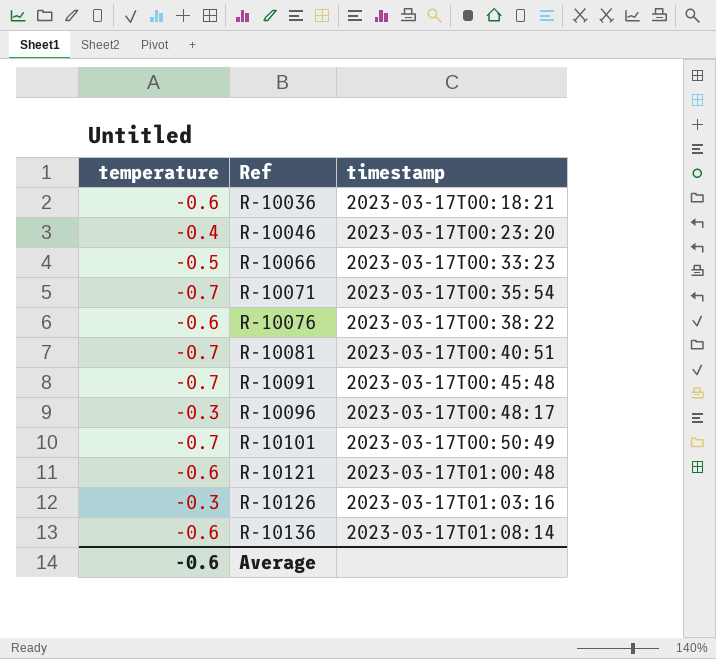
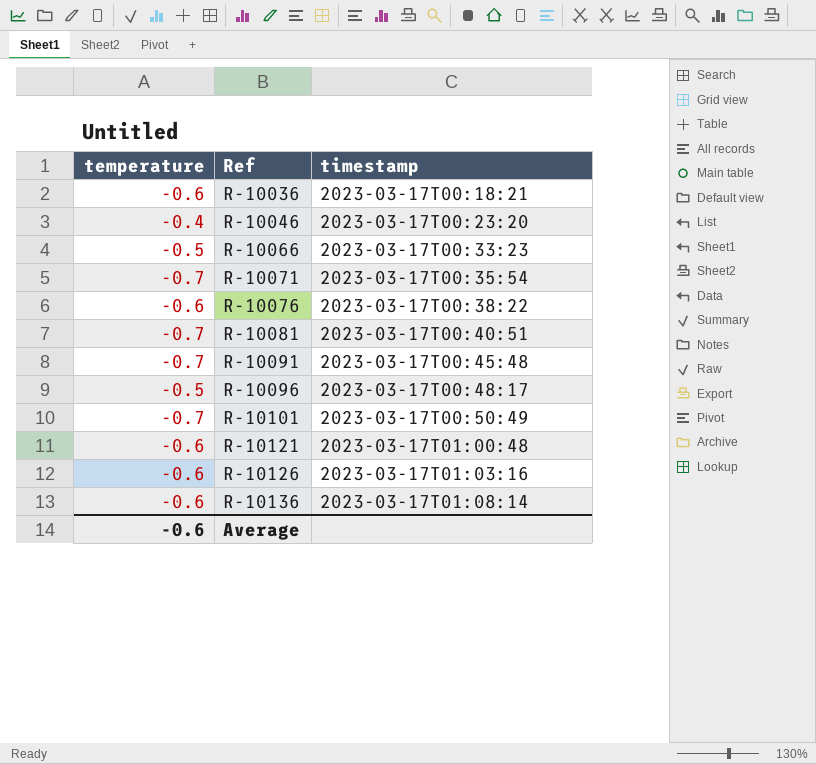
R-10096 | temperature: -0.3 -> -0.5
R-10126 | temperature: -0.3 -> -0.6

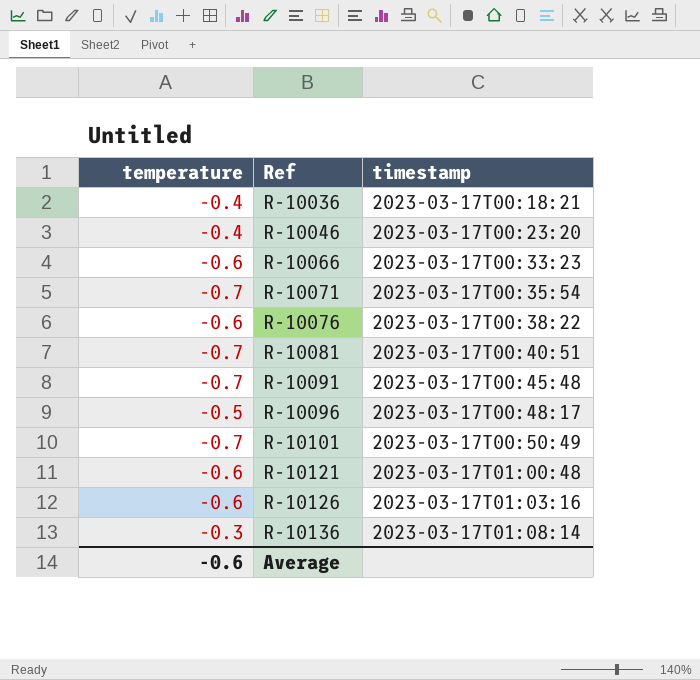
R-10036 | temperature: -0.6 -> -0.4
R-10066 | temperature: -0.5 -> -0.6
R-10136 | temperature: -0.6 -> -0.3

